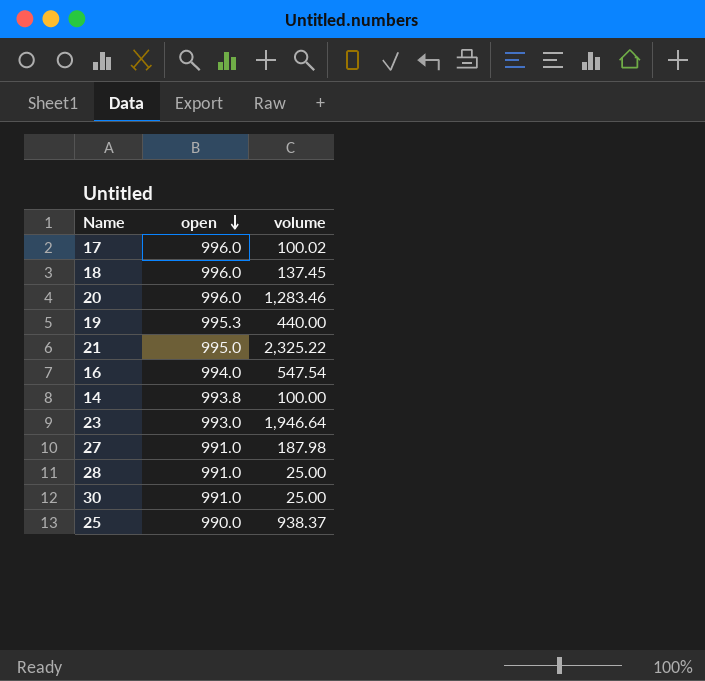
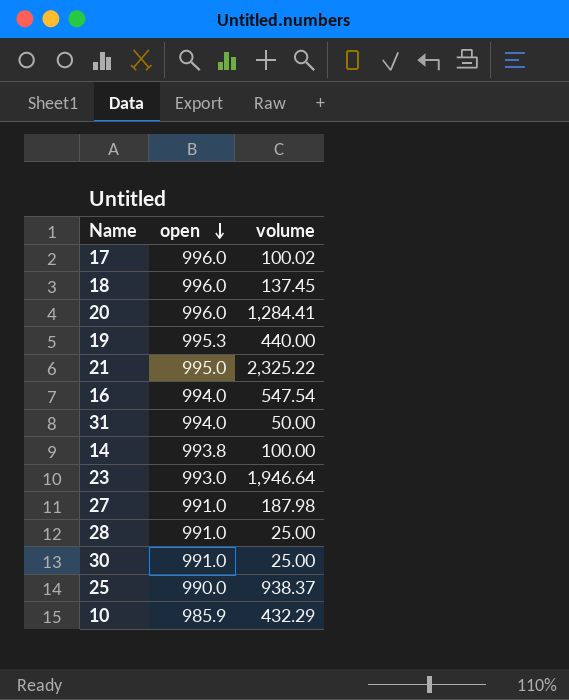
20 | volume: 1,283.46 -> 1,284.41
row 31: none -> 994.0 | 50.00
row 10: none -> 985.9 | 432.29

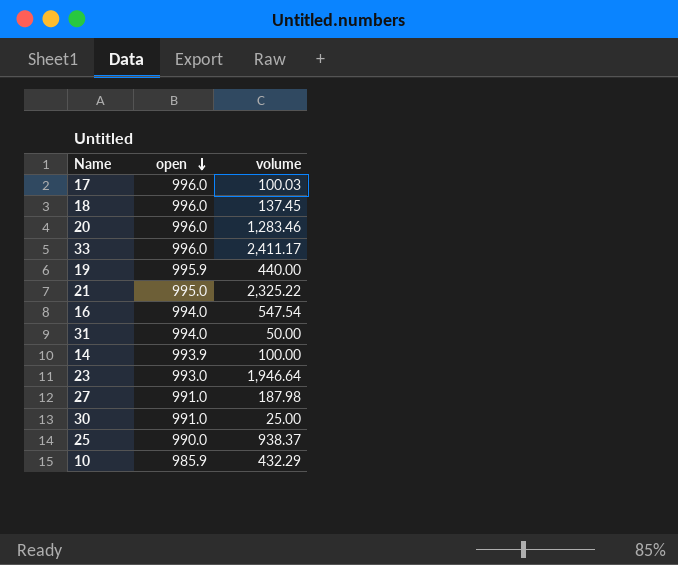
row 28: 991.0 | 25.00 -> none
17 | volume: 100.02 -> 100.03
20 | volume: 1,284.41 -> 1,283.46
row 33: none -> 996.0 | 2,411.17
19 | open: 995.3 -> 995.9
14 | open: 993.8 -> 993.9

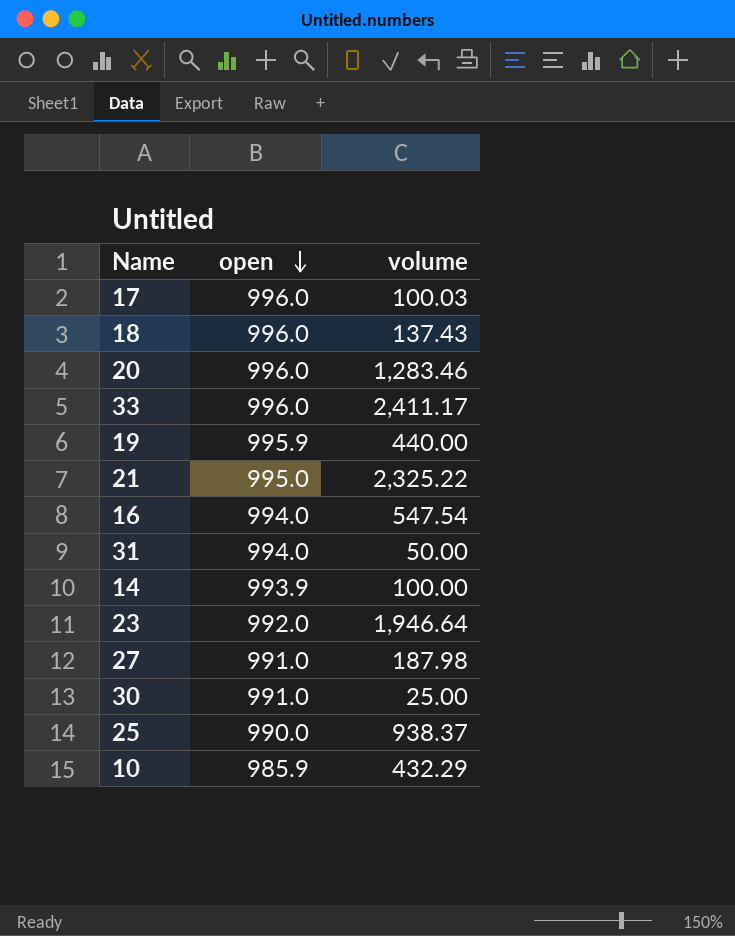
18 | volume: 137.45 -> 137.43
23 | open: 993.0 -> 992.0

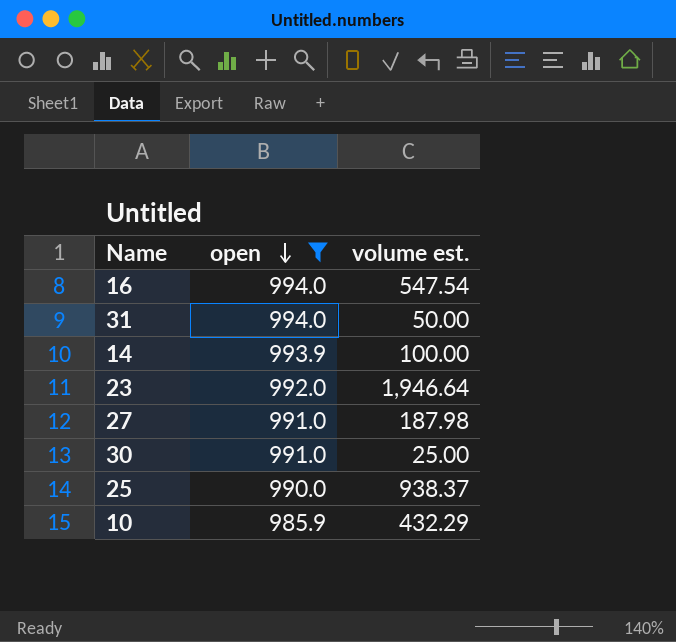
filter: none -> open <= 994.0
column name: volume -> volume est.

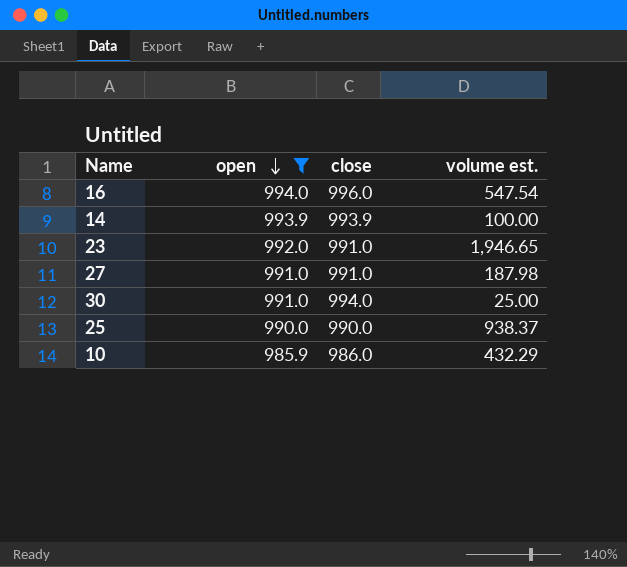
column close | position: none -> 3
row 31: 994.0 | 50.00 -> none
23 | volume est.: 1,946.64 -> 1,946.65

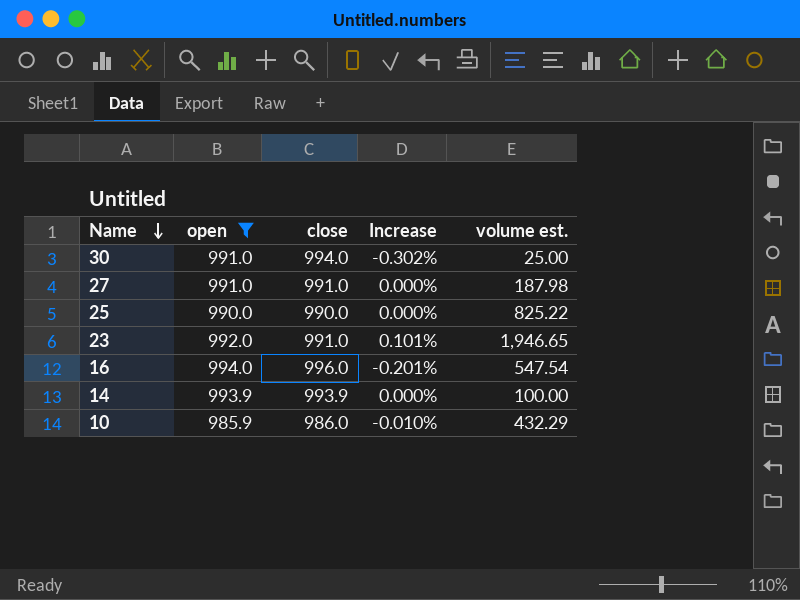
row order: open descending -> Name descending
column Increase | formula: none -> ([open] - [close]) / [close]
25 | volume est.: 938.37 -> 825.22

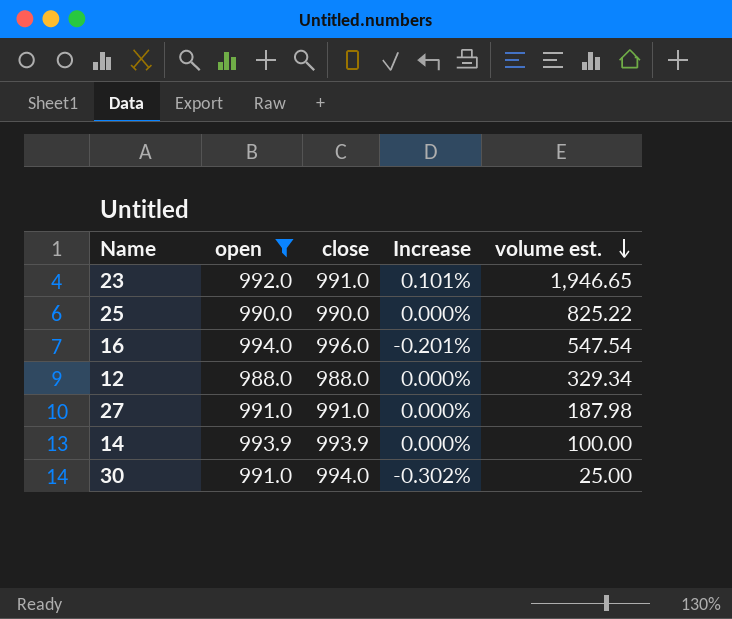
row order: Name descending -> volume est. descending
row 10: 985.9 | 986.0 | -0.010% | 432.29 -> none
row 12: none -> 988.0 | 988.0 | 0.000% | 329.34

